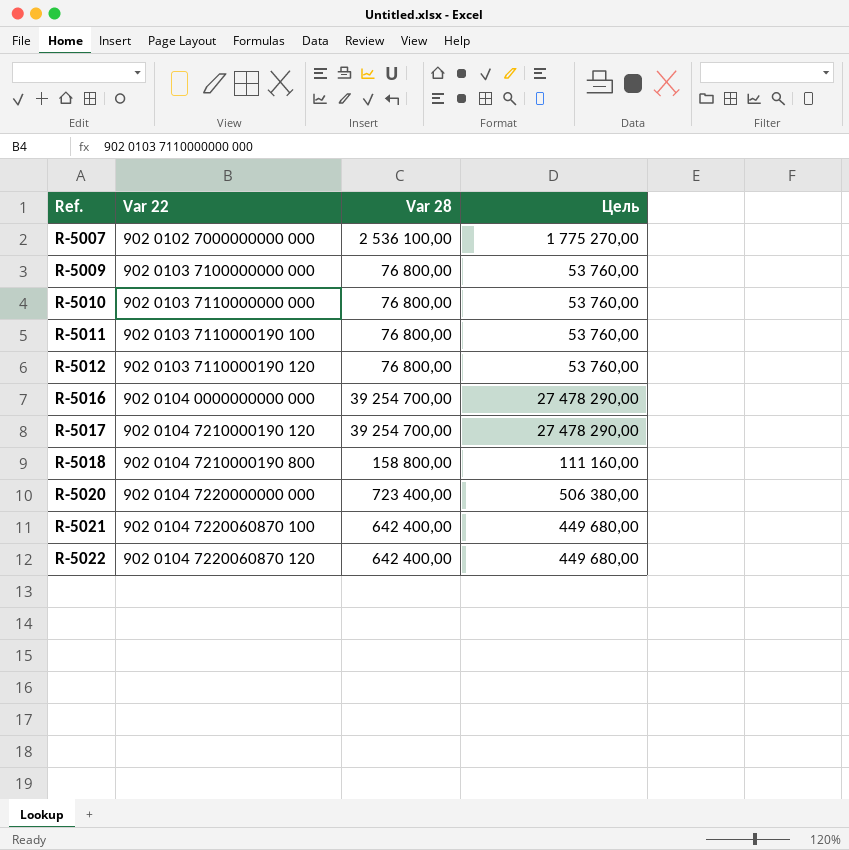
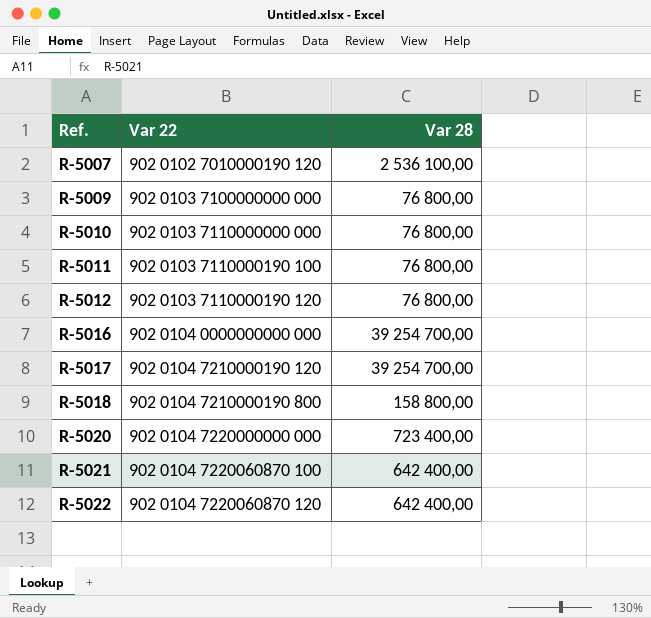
column Цель | formula: [Var 28] * 0,7 -> none
R-5007 | Var 22: 902 0102 7000000000 000 -> 902 0102 7010000190 120

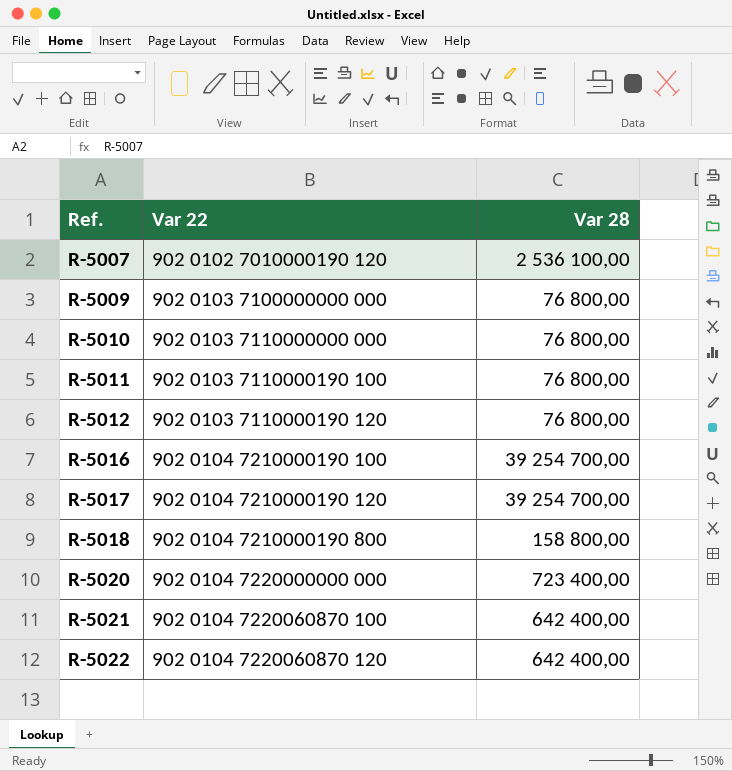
R-5016 | Var 22: 902 0104 0000000000 000 -> 902 0104 7210000190 100

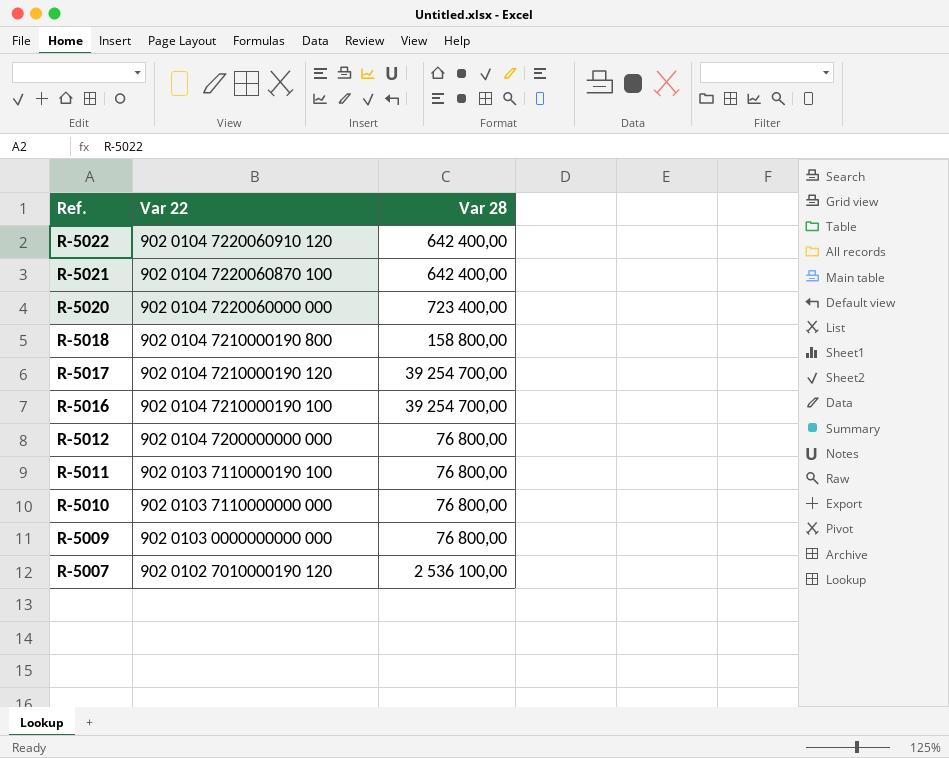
row order: Ref. ascending -> Ref. descending
R-5022 | Var 22: 902 0104 7220060870 120 -> 902 0104 7220060910 120
R-5020 | Var 22: 902 0104 7220000000 000 -> 902 0104 7220060000 000
R-5012 | Var 22: 902 0103 7110000190 120 -> 902 0104 7200000000 000
R-5009 | Var 22: 902 0103 7100000000 000 -> 902 0103 0000000000 000

